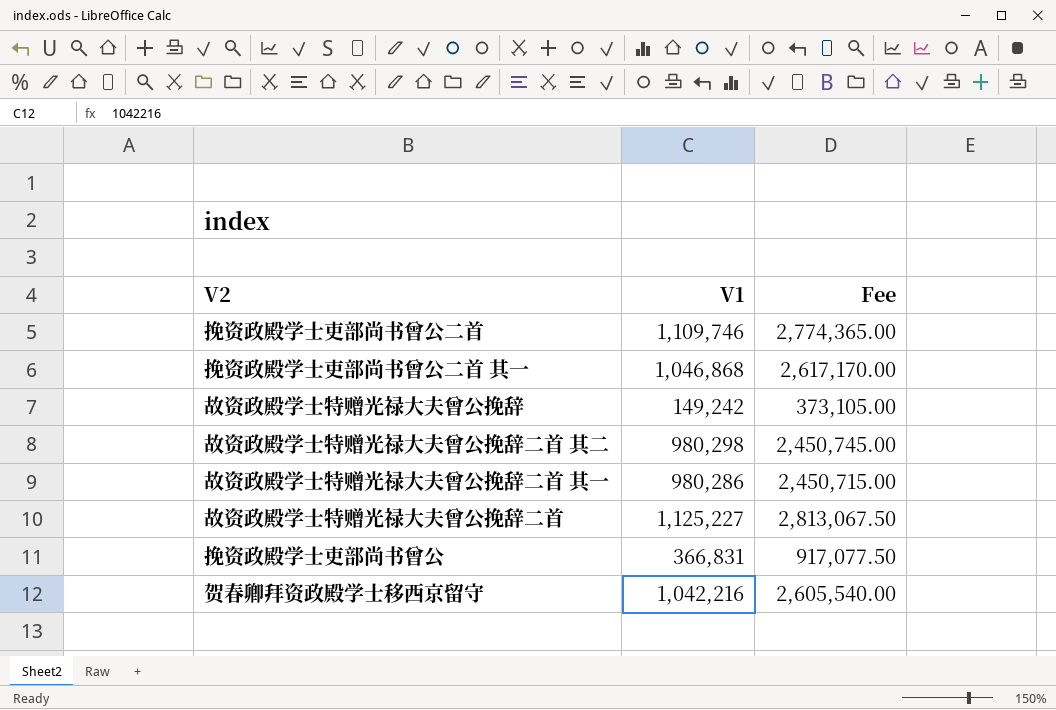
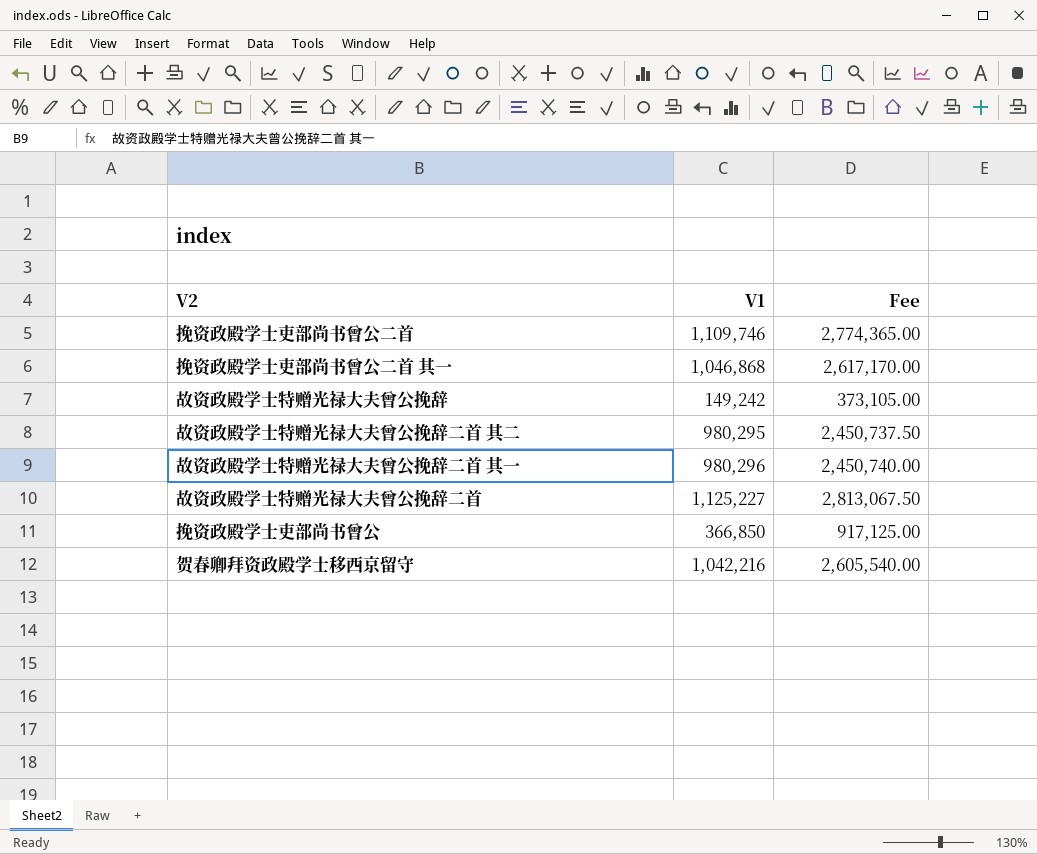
故资政殿学士特赠光禄大夫曾公挽辞二首 其二 | V1: 980,298 -> 980,295
故资政殿学士特赠光禄大夫曾公挽辞二首 其二 | Fee: 2,450,745.00 -> 2,450,737.50
故资政殿学士特赠光禄大夫曾公挽辞二首 其一 | V1: 980,286 -> 980,296
故资政殿学士特赠光禄大夫曾公挽辞二首 其一 | Fee: 2,450,715.00 -> 2,450,740.00
挽资政殿学士吏部尚书曾公 | V1: 366,831 -> 366,850
挽资政殿学士吏部尚书曾公 | Fee: 917,077.50 -> 917,125.00

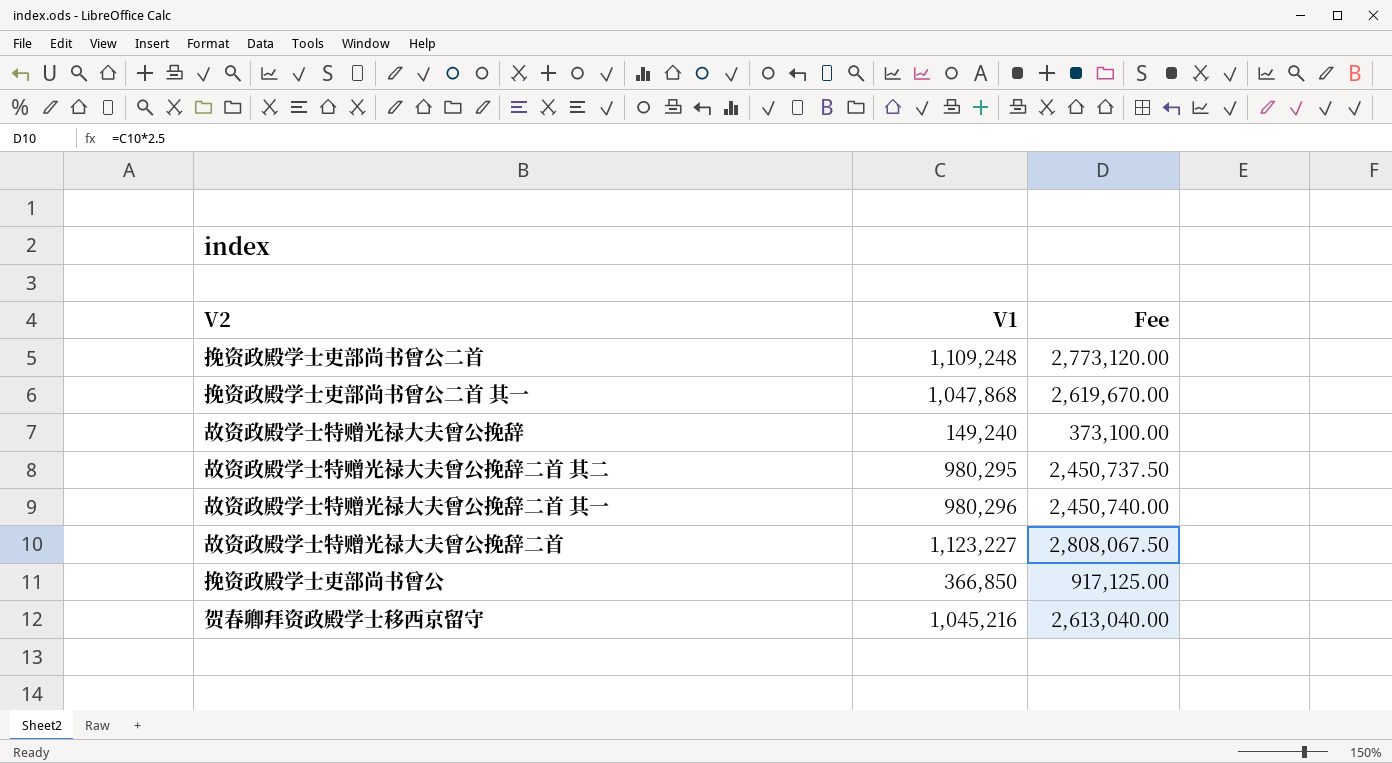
挽资政殿学士吏部尚书曾公二首 | V1: 1,109,746 -> 1,109,248
挽资政殿学士吏部尚书曾公二首 | Fee: 2,774,365.00 -> 2,773,120.00
挽资政殿学士吏部尚书曾公二首 其一 | V1: 1,046,868 -> 1,047,868
挽资政殿学士吏部尚书曾公二首 其一 | Fee: 2,617,170.00 -> 2,619,670.00
故资政殿学士特赠光禄大夫曾公挽辞 | V1: 149,242 -> 149,240
故资政殿学士特赠光禄大夫曾公挽辞 | Fee: 373,105.00 -> 373,100.00
故资政殿学士特赠光禄大夫曾公挽辞二首 | V1: 1,125,227 -> 1,123,227
故资政殿学士特赠光禄大夫曾公挽辞二首 | Fee: 2,813,067.50 -> 2,808,067.50
贺春卿拜资政殿学士移西京留守 | V1: 1,042,216 -> 1,045,216
贺春卿拜资政殿学士移西京留守 | Fee: 2,605,540.00 -> 2,613,040.00

